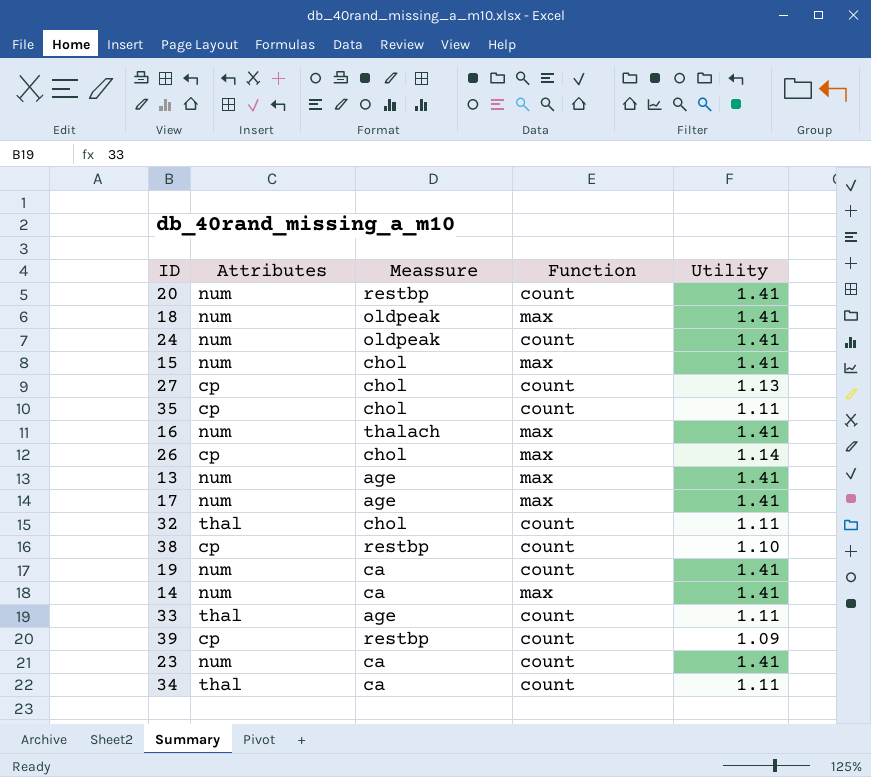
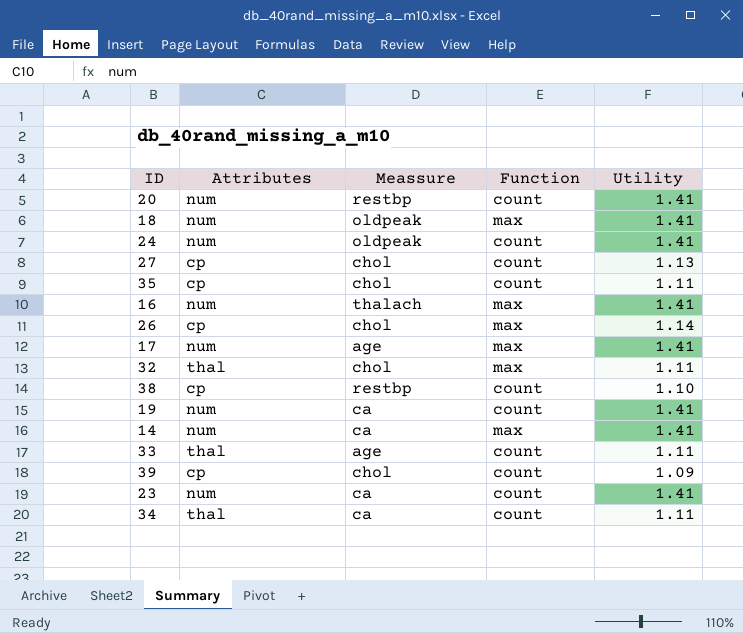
row 15: num | chol | max | 1.41 -> none
row 13: num | age | max | 1.41 -> none
32 | Function: count -> max
39 | Meassure: restbp -> chol

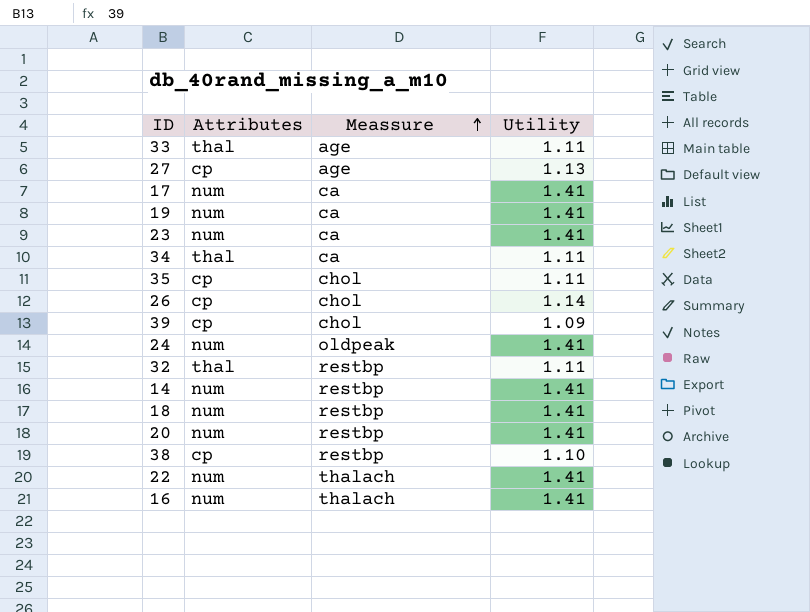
row order: none -> Meassure ascending
column Function | position: 4 -> none
27 | Meassure: chol -> age
17 | Meassure: age -> ca
32 | Meassure: chol -> restbp
14 | Meassure: ca -> restbp
18 | Meassure: oldpeak -> restbp
row 22: none -> num | thalach | 1.41

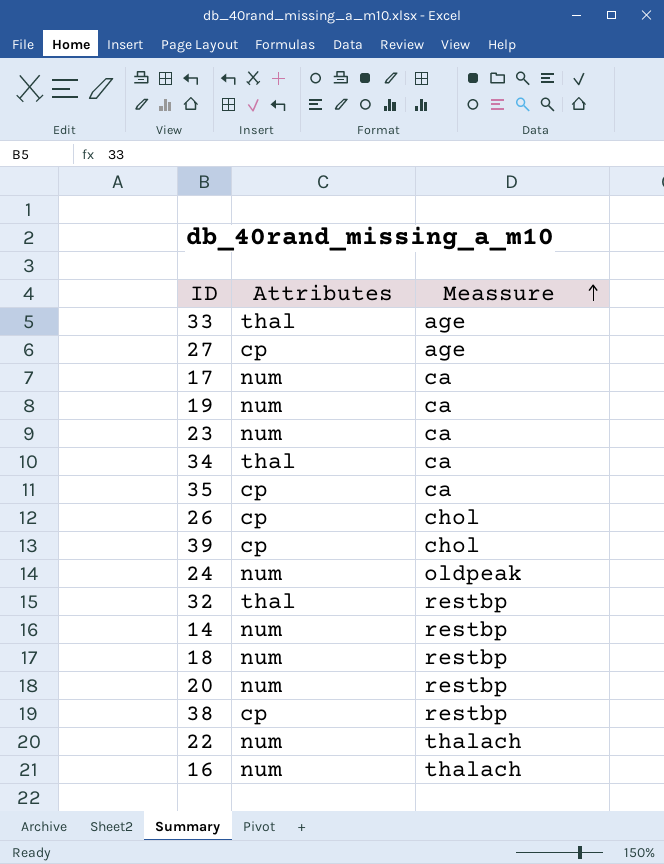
column Utility | position: 4 -> none
35 | Meassure: chol -> ca

